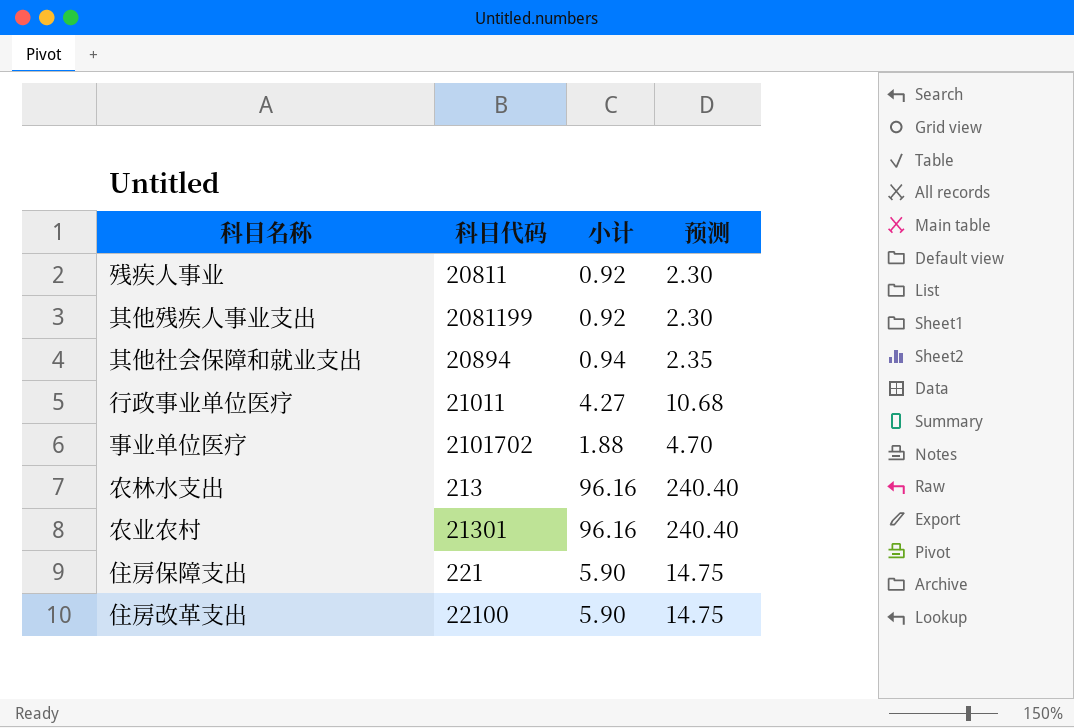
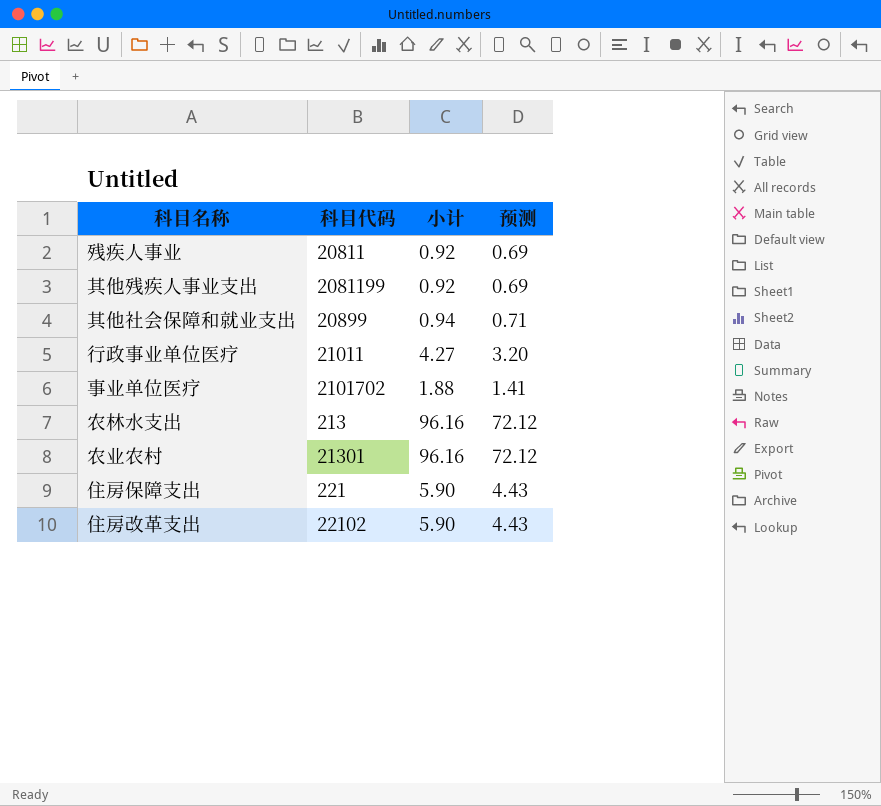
column 预测 | formula: [小计] * 2.5 -> [小计] * 0.75
其他社会保障和就业支出 | 科目代码: 20894 -> 20899
住房改革支出 | 科目代码: 22100 -> 22102

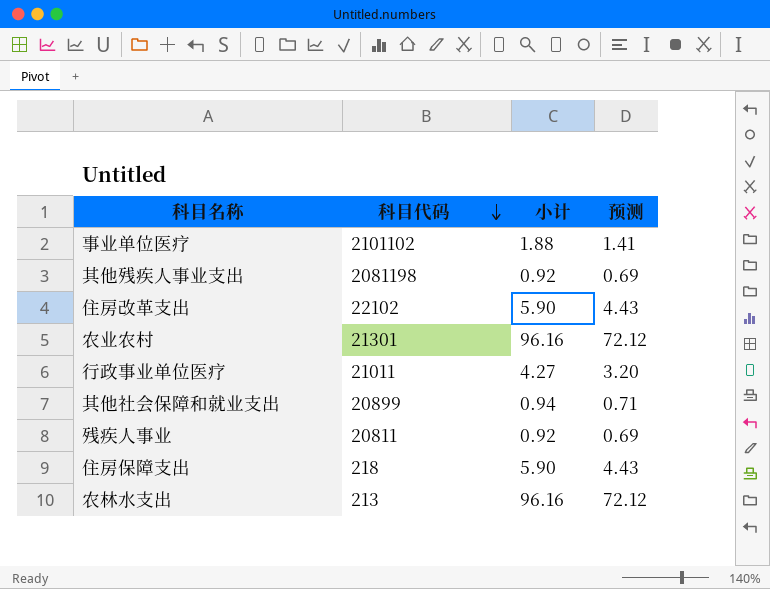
row order: none -> 科目代码 descending
事业单位医疗 | 科目代码: 2101702 -> 2101102
其他残疾人事业支出 | 科目代码: 2081199 -> 2081198
住房保障支出 | 科目代码: 221 -> 218

